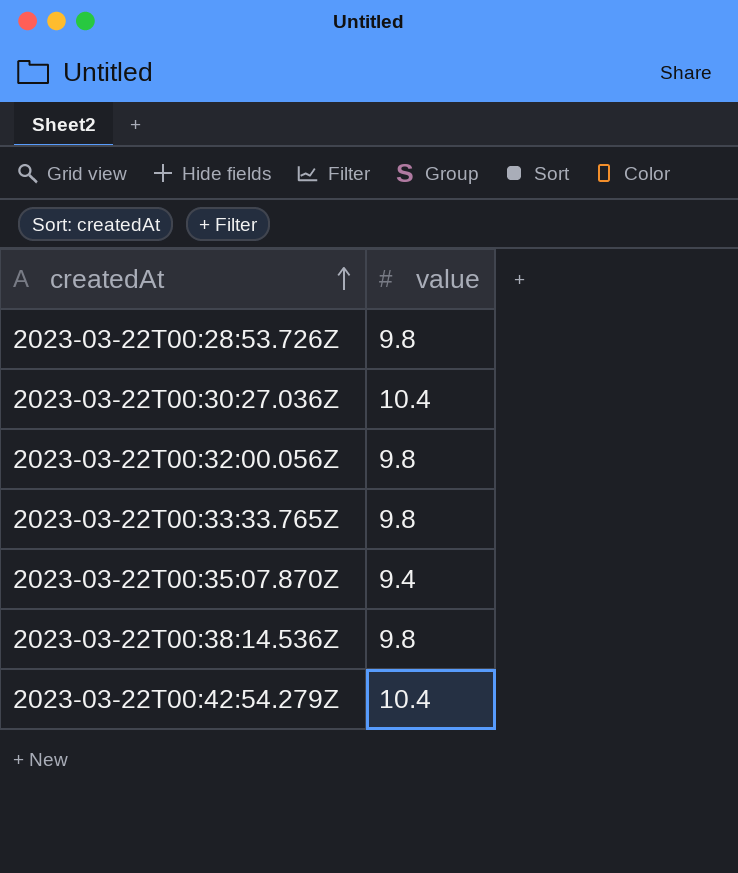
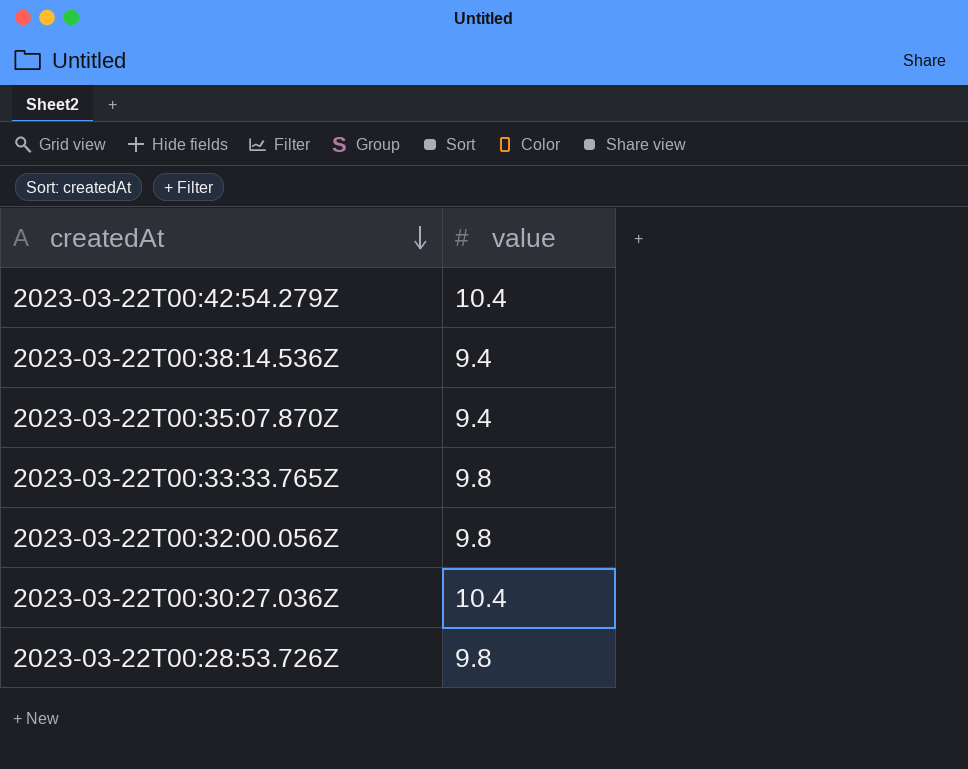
row order: createdAt ascending -> createdAt descending
2023-03-22T00:38:14.536Z | value: 9.8 -> 9.4

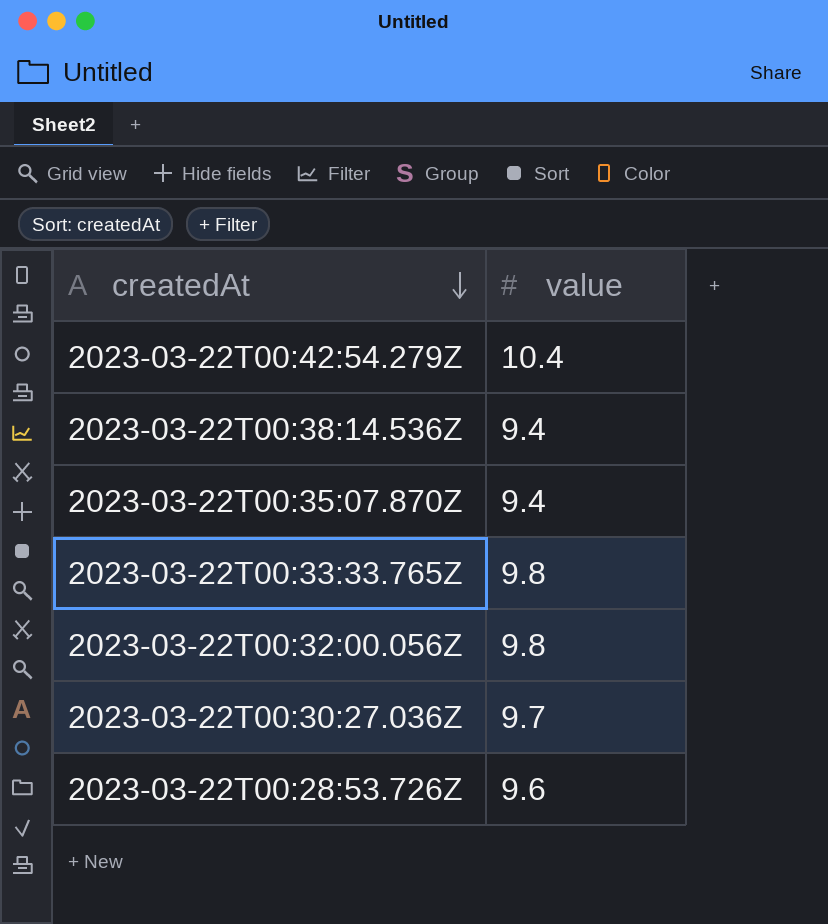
2023-03-22T00:30:27.036Z | value: 10.4 -> 9.7
2023-03-22T00:28:53.726Z | value: 9.8 -> 9.6

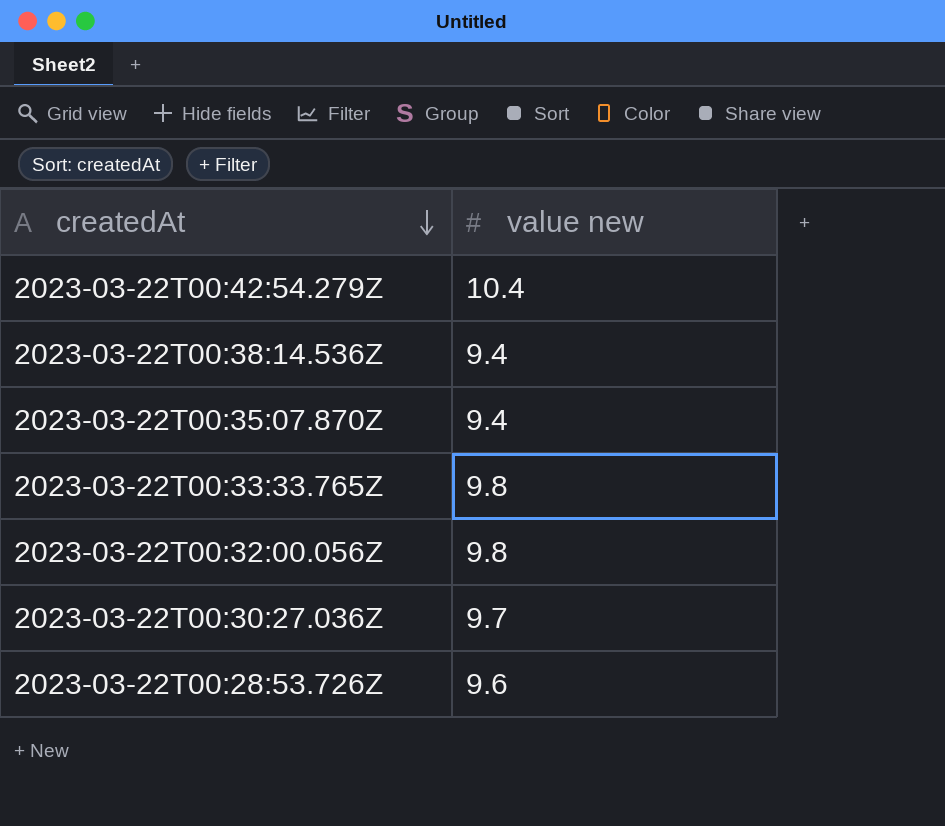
column name: value -> value new

